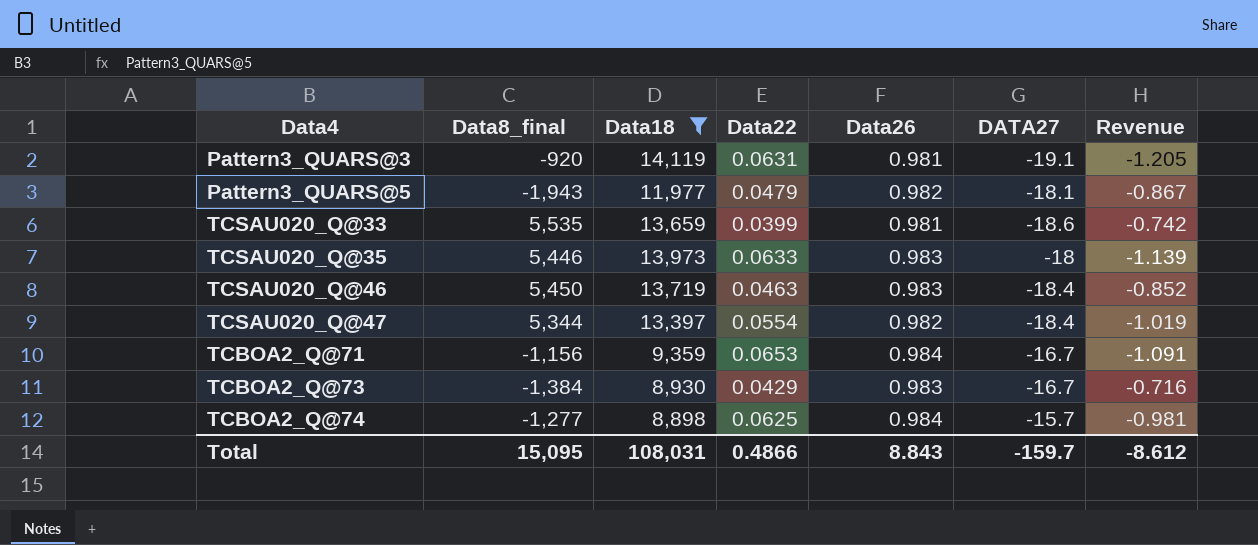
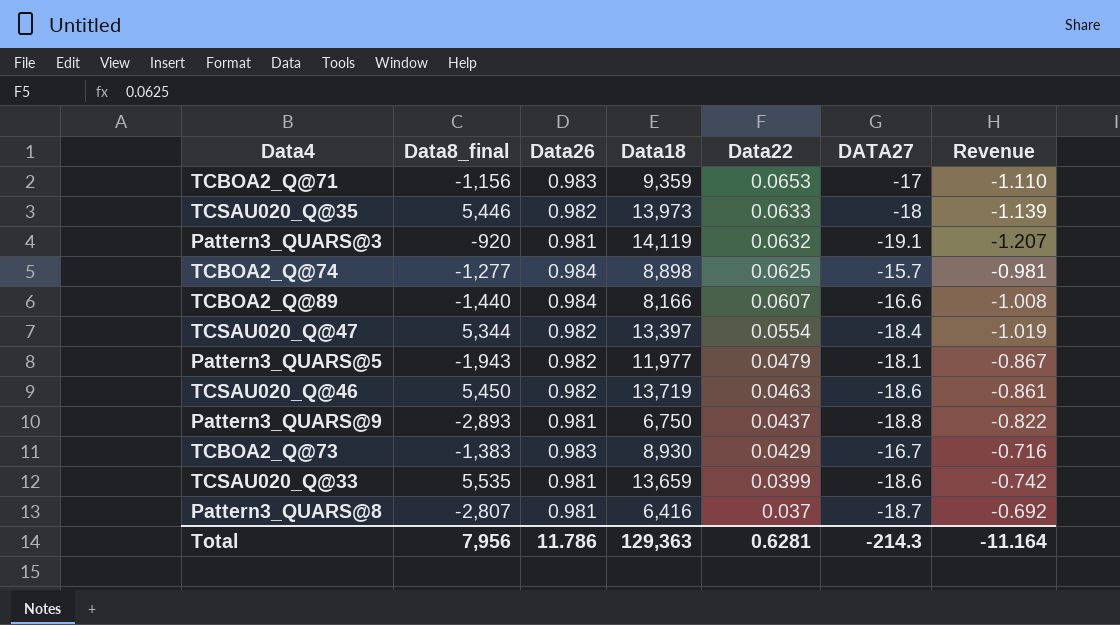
filter: Data18 >= 8,898 -> none
row order: none -> Data22 descending
column Data26 | position: 5 -> 3
TCBOA2_Q@71 | Data26: 0.984 -> 0.983
TCBOA2_Q@71 | DATA27: -16.7 -> -17
TCBOA2_Q@71 | Revenue: -1.091 -> -1.110
TCSAU020_Q@35 | Data26: 0.983 -> 0.982
Pattern3_QUARS@3 | Data22: 0.0631 -> 0.0632
Pattern3_QUARS@3 | Revenue: -1.205 -> -1.207
TCSAU020_Q@46 | Data26: 0.983 -> 0.982
TCSAU020_Q@46 | DATA27: -18.4 -> -18.6
TCSAU020_Q@46 | Revenue: -0.852 -> -0.861
TCBOA2_Q@73 | Data8_final: -1,384 -> -1,383
Total | Data8_final: 15,095 -> 7,956
Total | Data26: 8.843 -> 11.786
Total | Data18: 108,031 -> 129,363
Total | Data22: 0.4866 -> 0.6281
Total | DATA27: -159.7 -> -214.3
Total | Revenue: -8.612 -> -11.164

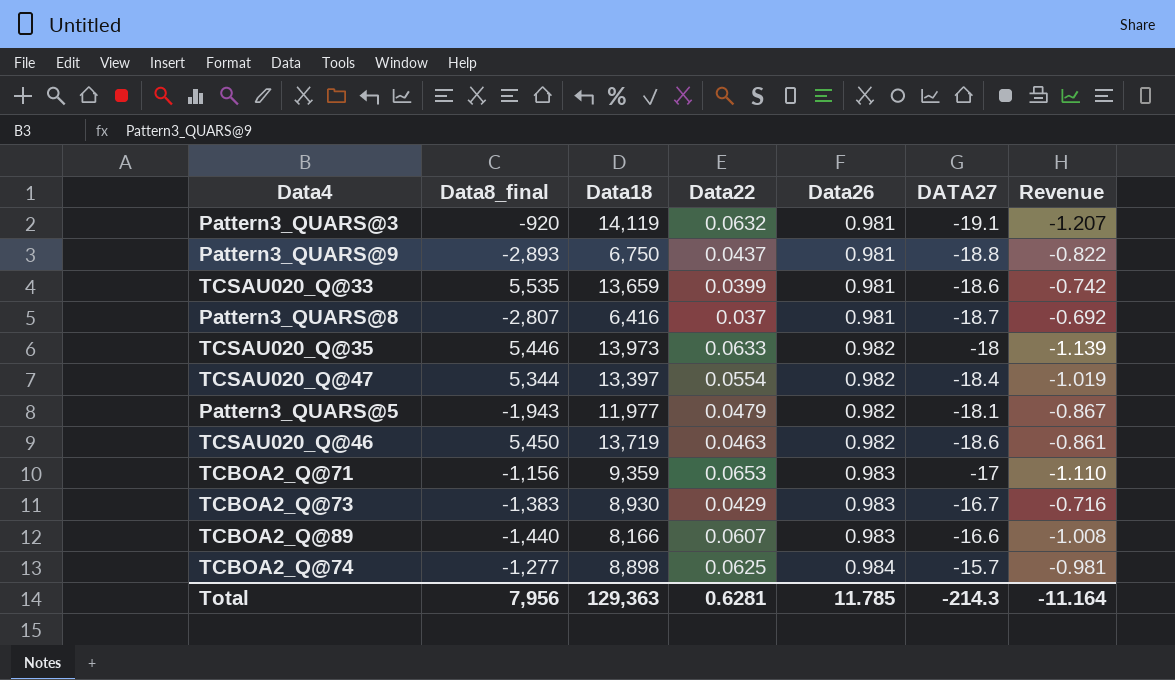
row order: Data22 descending -> Data26 ascending
column Data26 | position: 3 -> 5
TCBOA2_Q@89 | Data26: 0.984 -> 0.983
Total | Data26: 11.786 -> 11.785

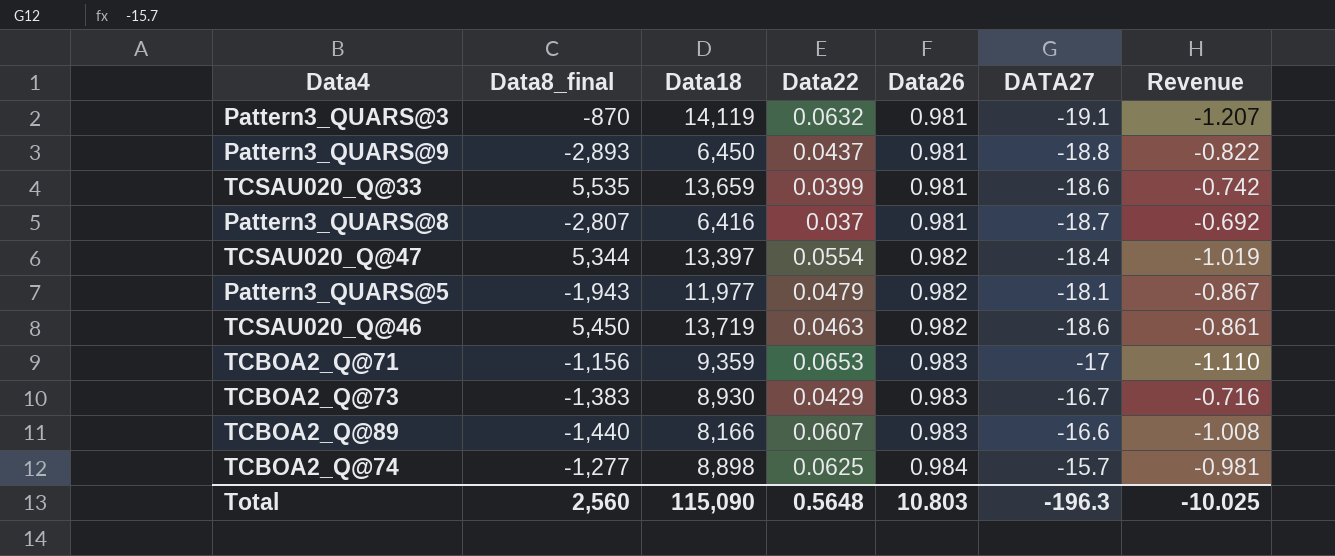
row TCSAU020_Q@35: 5,446 | 13,973 | 0.0633 | 0.982 | -18 | -1.139 -> none
Pattern3_QUARS@3 | Data8_final: -920 -> -870
Pattern3_QUARS@9 | Data18: 6,750 -> 6,450
Total | Data8_final: 7,956 -> 2,560
Total | Data18: 129,363 -> 115,090
Total | Data22: 0.6281 -> 0.5648
Total | Data26: 11.785 -> 10.803
Total | DATA27: -214.3 -> -196.3
Total | Revenue: -11.164 -> -10.025

